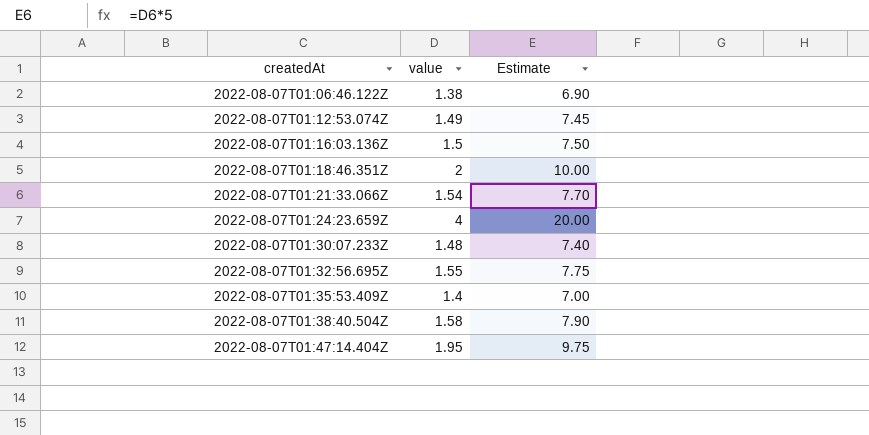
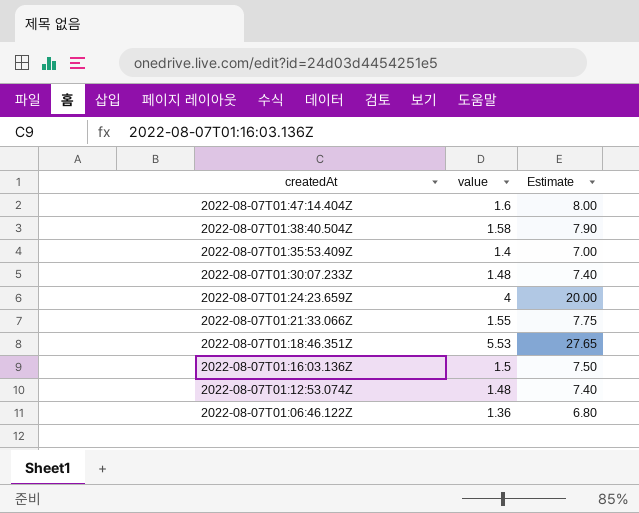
row order: createdAt ascending -> createdAt descending
row 2022-08-07T01:32:56.695Z: 1.55 | 7.75 -> none
2022-08-07T01:47:14.404Z | value: 1.95 -> 1.6
2022-08-07T01:47:14.404Z | Estimate: 9.75 -> 8.00
2022-08-07T01:21:33.066Z | value: 1.54 -> 1.55
2022-08-07T01:21:33.066Z | Estimate: 7.70 -> 7.75
2022-08-07T01:18:46.351Z | value: 2 -> 5.53
2022-08-07T01:18:46.351Z | Estimate: 10.00 -> 27.65
2022-08-07T01:12:53.074Z | value: 1.49 -> 1.48
2022-08-07T01:12:53.074Z | Estimate: 7.45 -> 7.40
2022-08-07T01:06:46.122Z | value: 1.38 -> 1.36
2022-08-07T01:06:46.122Z | Estimate: 6.90 -> 6.80

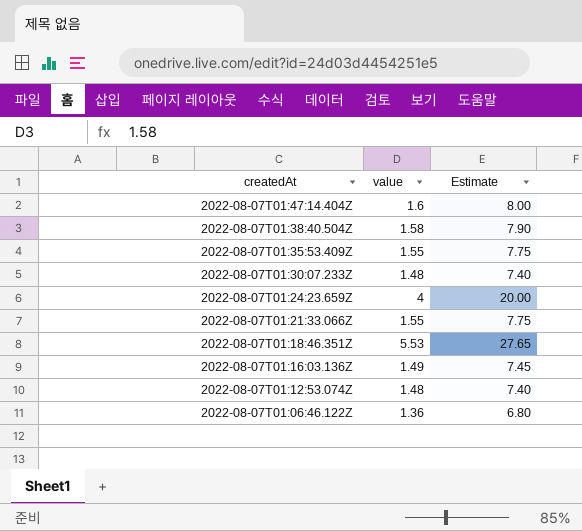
2022-08-07T01:35:53.409Z | value: 1.4 -> 1.55
2022-08-07T01:35:53.409Z | Estimate: 7.00 -> 7.75
2022-08-07T01:16:03.136Z | value: 1.5 -> 1.49
2022-08-07T01:16:03.136Z | Estimate: 7.50 -> 7.45

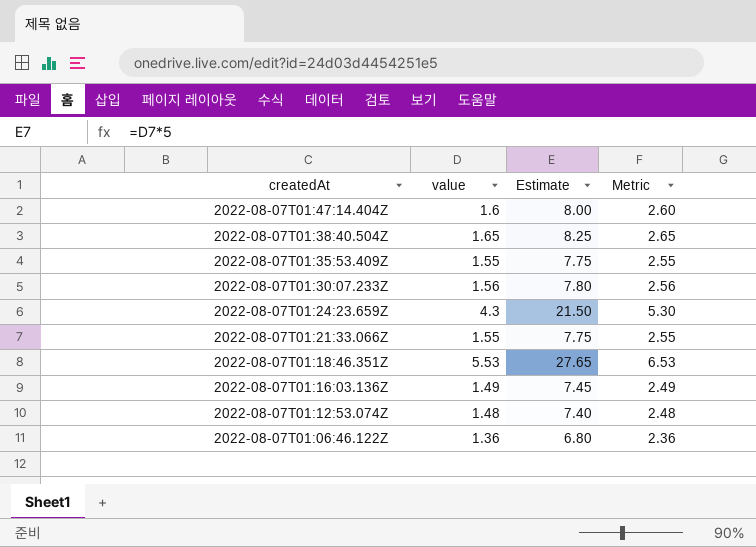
column Metric | formula: none -> [value] + 1
2022-08-07T01:38:40.504Z | value: 1.58 -> 1.65
2022-08-07T01:38:40.504Z | Estimate: 7.90 -> 8.25
2022-08-07T01:30:07.233Z | value: 1.48 -> 1.56
2022-08-07T01:30:07.233Z | Estimate: 7.40 -> 7.80
2022-08-07T01:24:23.659Z | value: 4 -> 4.3
2022-08-07T01:24:23.659Z | Estimate: 20.00 -> 21.50

